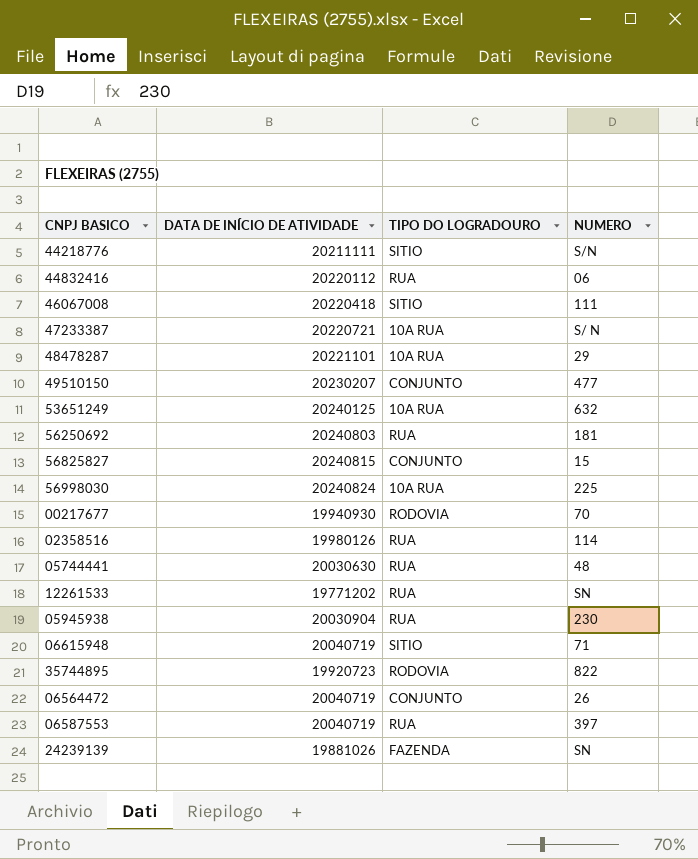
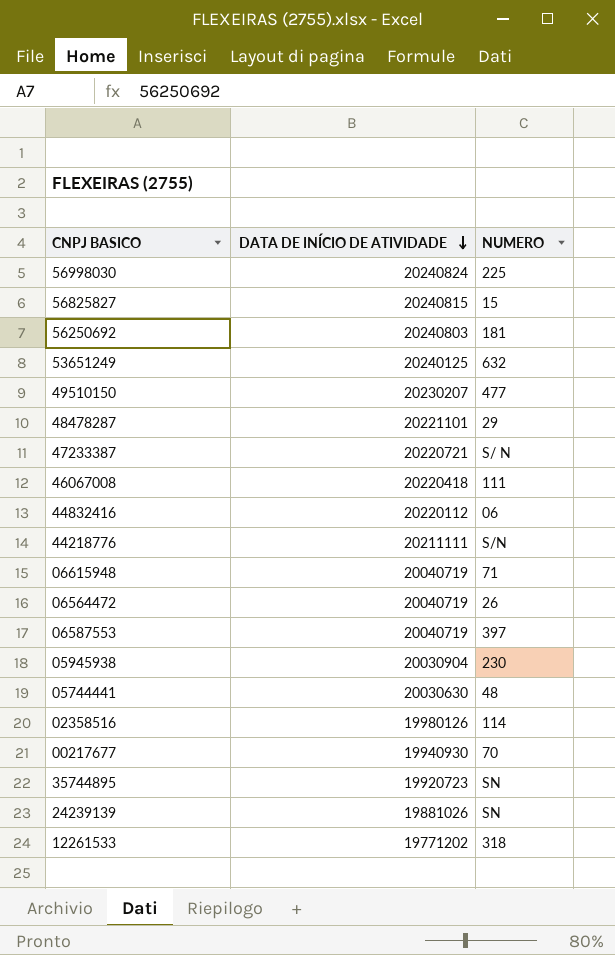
row order: none -> DATA DE INÍCIO DE ATIVIDADE descending
column TIPO DO LOGRADOURO | position: 3 -> none
35744895 | NUMERO: 822 -> SN
12261533 | NUMERO: SN -> 318

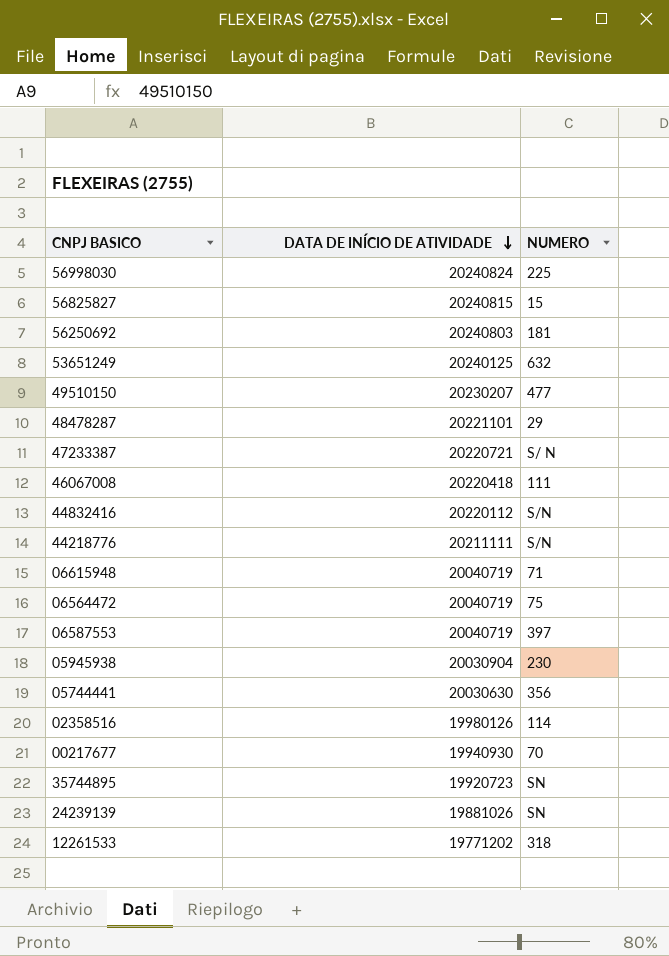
44832416 | NUMERO: 06 -> S/N
06564472 | NUMERO: 26 -> 75
05744441 | NUMERO: 48 -> 356

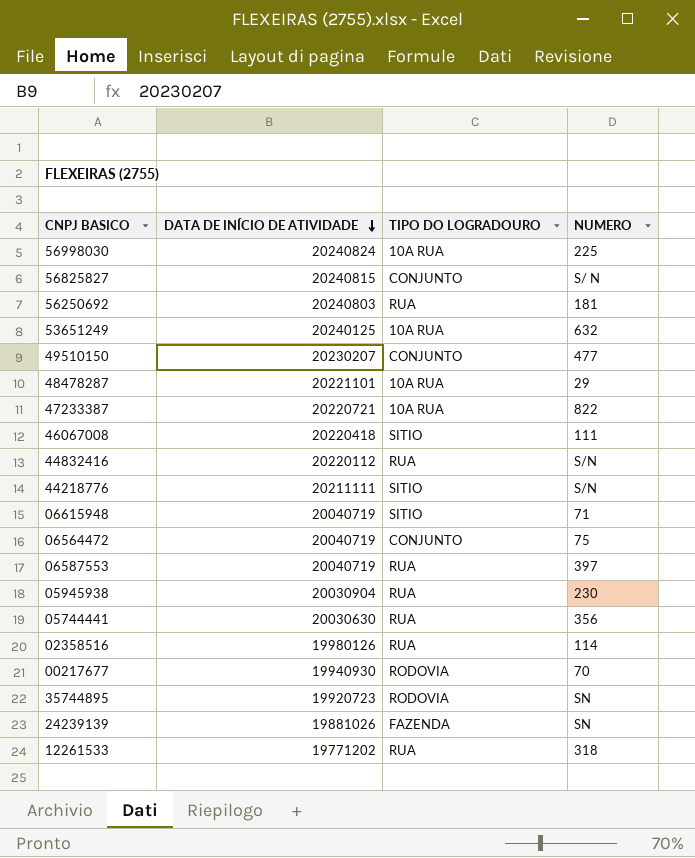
column TIPO DO LOGRADOURO | position: none -> 3
56825827 | NUMERO: 15 -> S/ N
47233387 | NUMERO: S/ N -> 822

